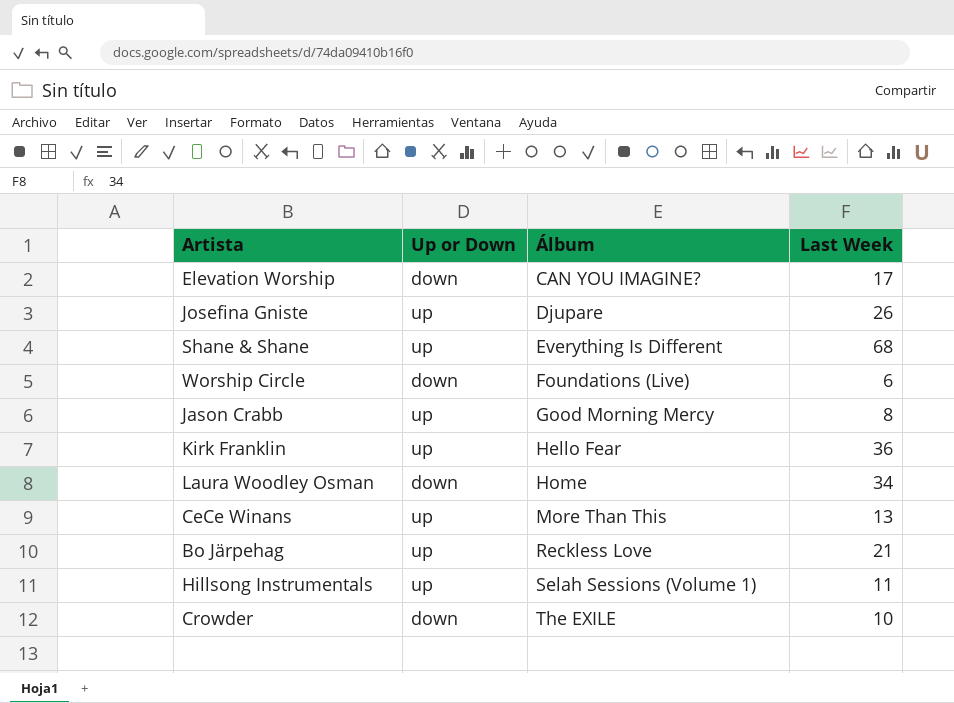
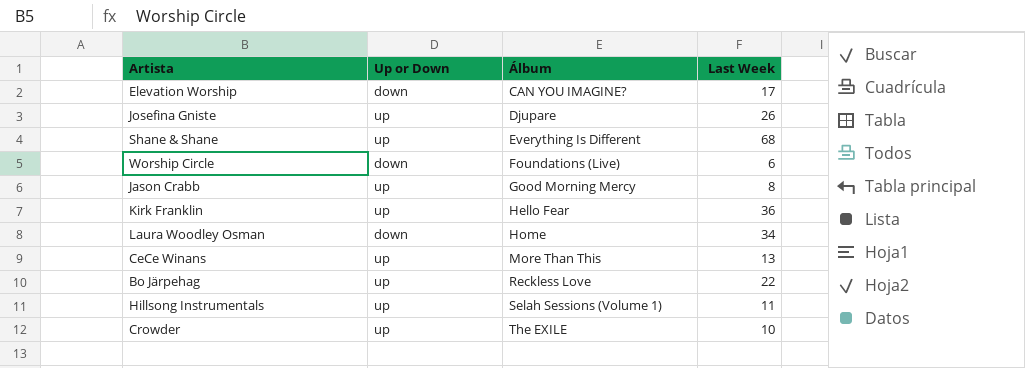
Bo Järpehag | Last Week: 21 -> 22
Crowder | Up or Down: down -> up

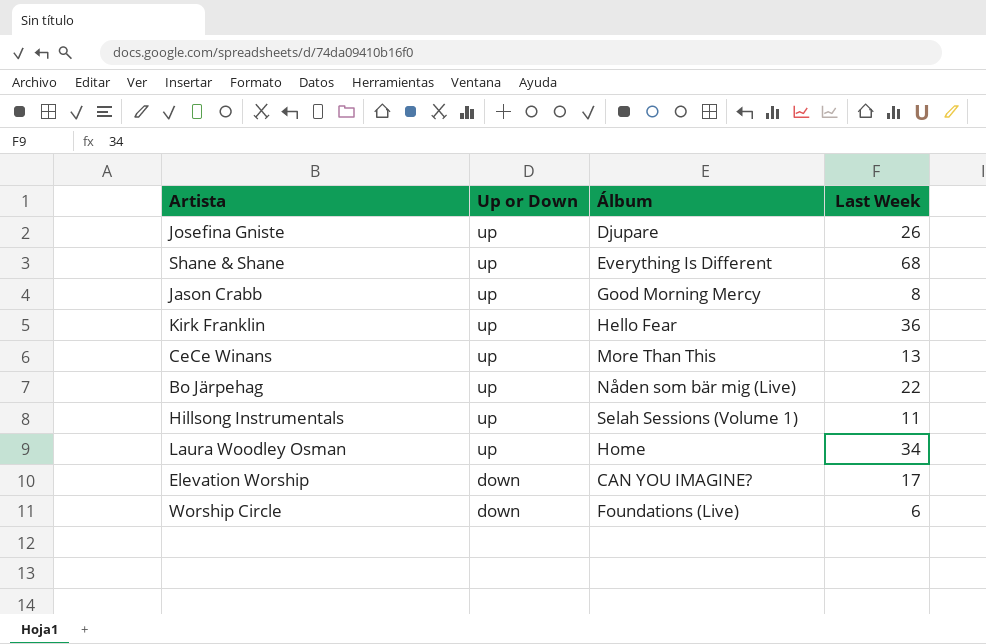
row order: Álbum ascending -> Up or Down descending
row Crowder: up | The EXILE | 10 -> none
Bo Järpehag | Álbum: Reckless Love -> Nåden som bär mig (Live)
Laura Woodley Osman | Up or Down: down -> up

